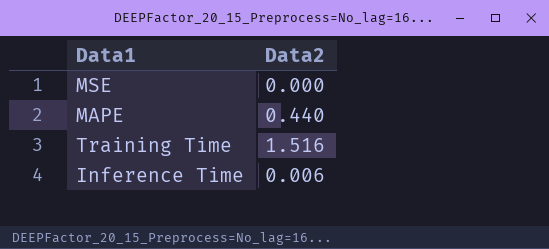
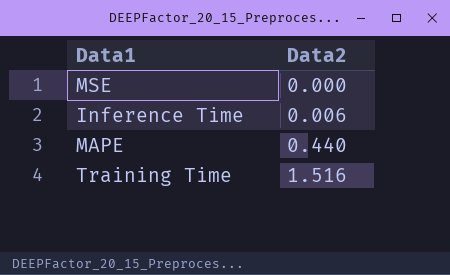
row order: none -> Data2 ascending

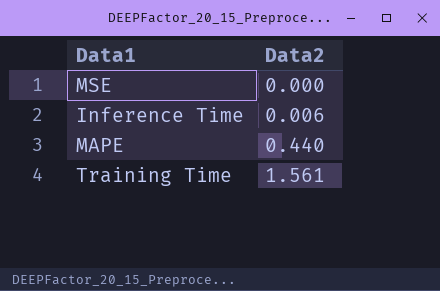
Training Time | Data2: 1.516 -> 1.561

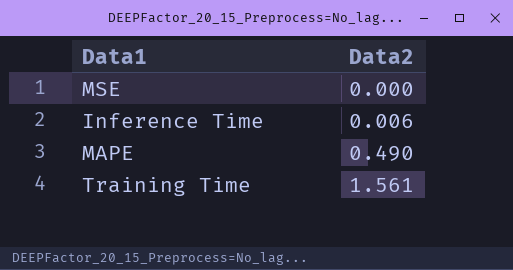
MAPE | Data2: 0.440 -> 0.490

